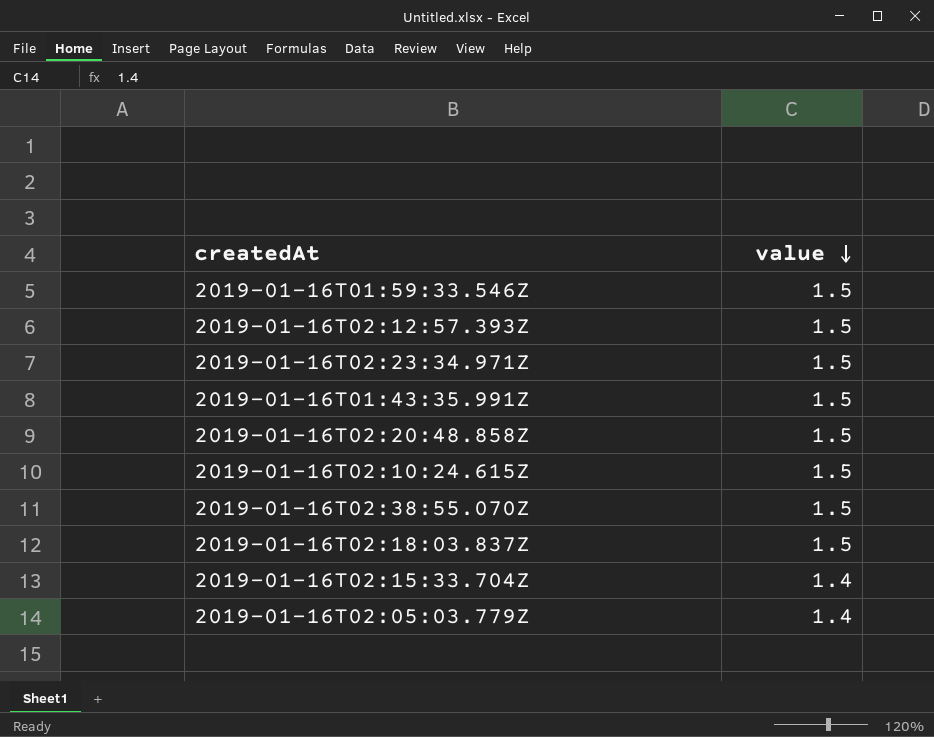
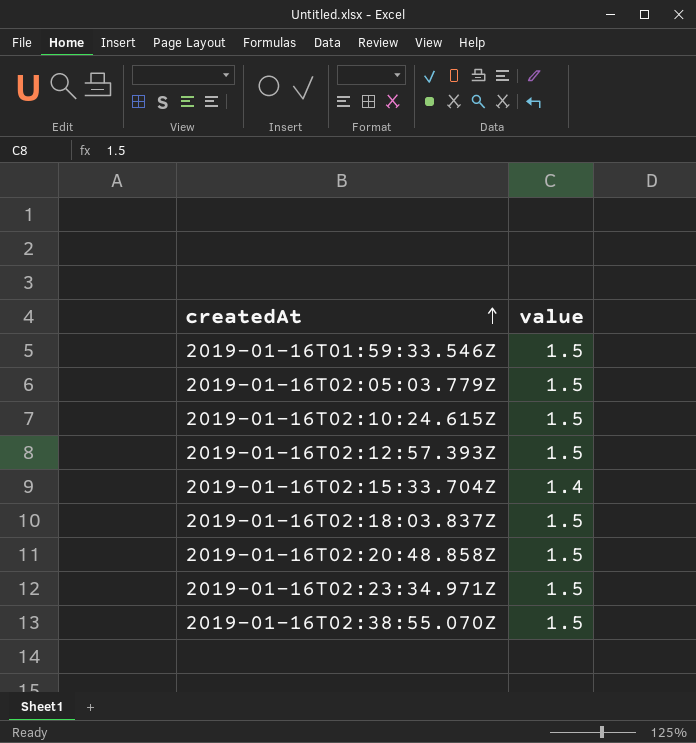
row order: value descending -> createdAt ascending
row 2019-01-16T01:43:35.991Z: 1.5 -> none
2019-01-16T02:05:03.779Z | value: 1.4 -> 1.5

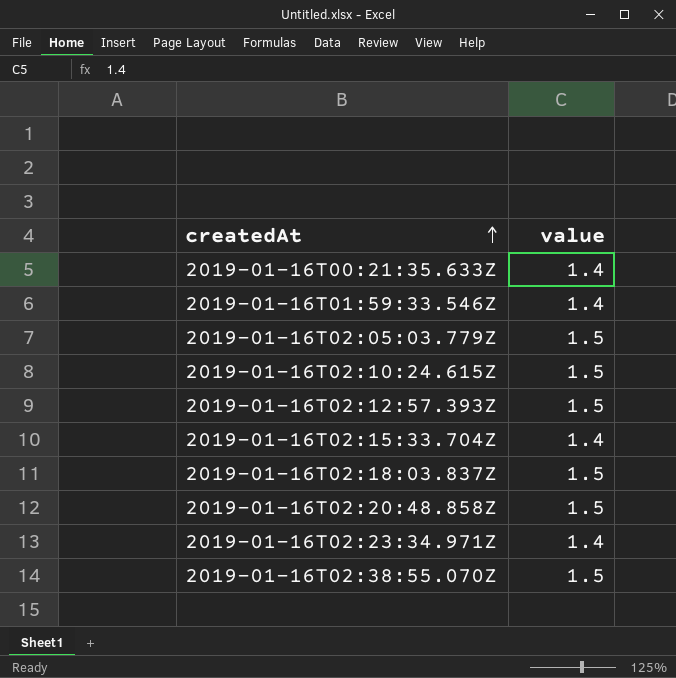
row 2019-01-16T00:21:35.633Z: none -> 1.4
2019-01-16T01:59:33.546Z | value: 1.5 -> 1.4
2019-01-16T02:23:34.971Z | value: 1.5 -> 1.4

